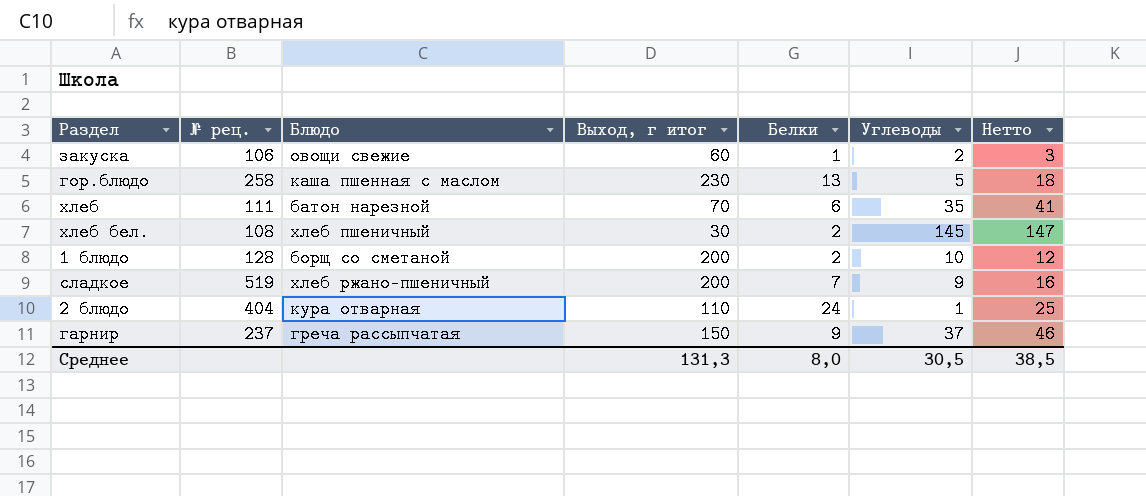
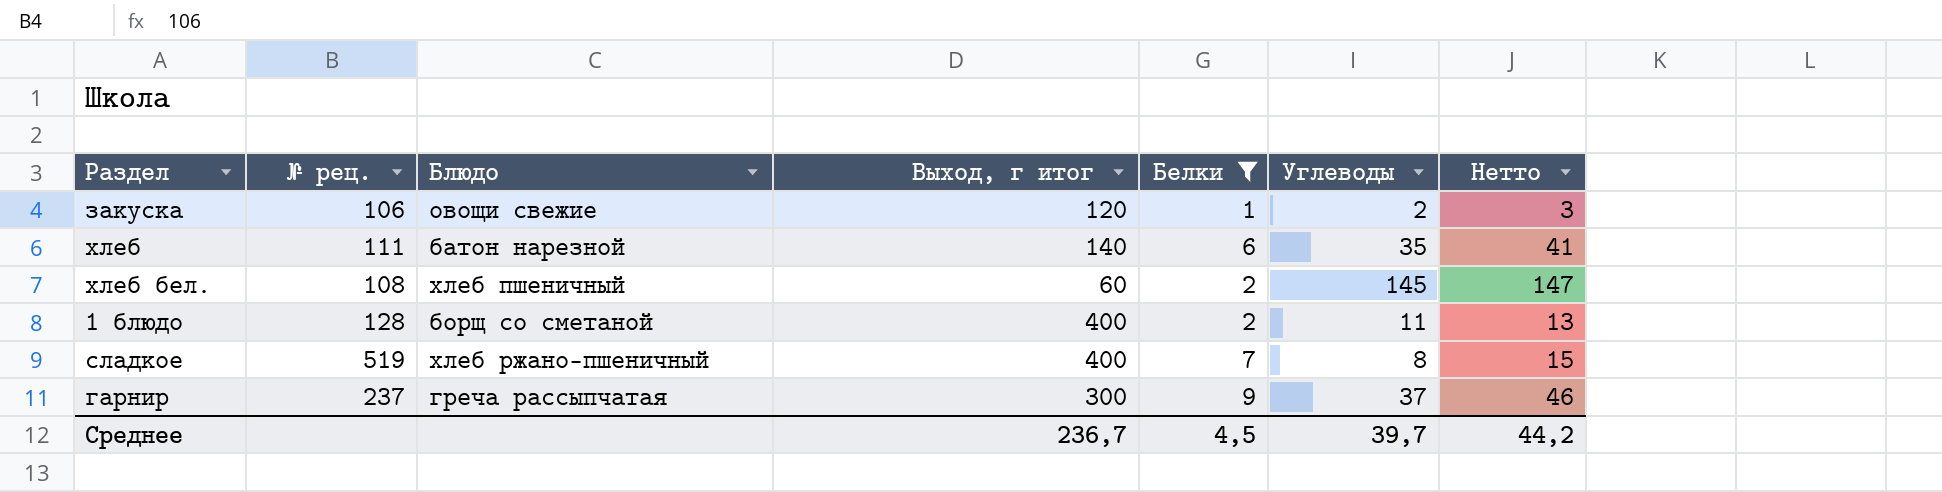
filter: none -> Белки <= 9
закуска | Выход, г итог: 60 -> 120
хлеб | Выход, г итог: 70 -> 140
хлеб бел. | Выход, г итог: 30 -> 60
1 блюдо | Выход, г итог: 200 -> 400
1 блюдо | Углеводы: 10 -> 11
1 блюдо | Нетто: 12 -> 13
сладкое | Выход, г итог: 200 -> 400
сладкое | Углеводы: 9 -> 8
сладкое | Нетто: 16 -> 15
гарнир | Выход, г итог: 150 -> 300
Среднее | Выход, г итог: 131,3 -> 236,7
Среднее | Белки: 8,0 -> 4,5
Среднее | Углеводы: 30,5 -> 39,7
Среднее | Нетто: 38,5 -> 44,2

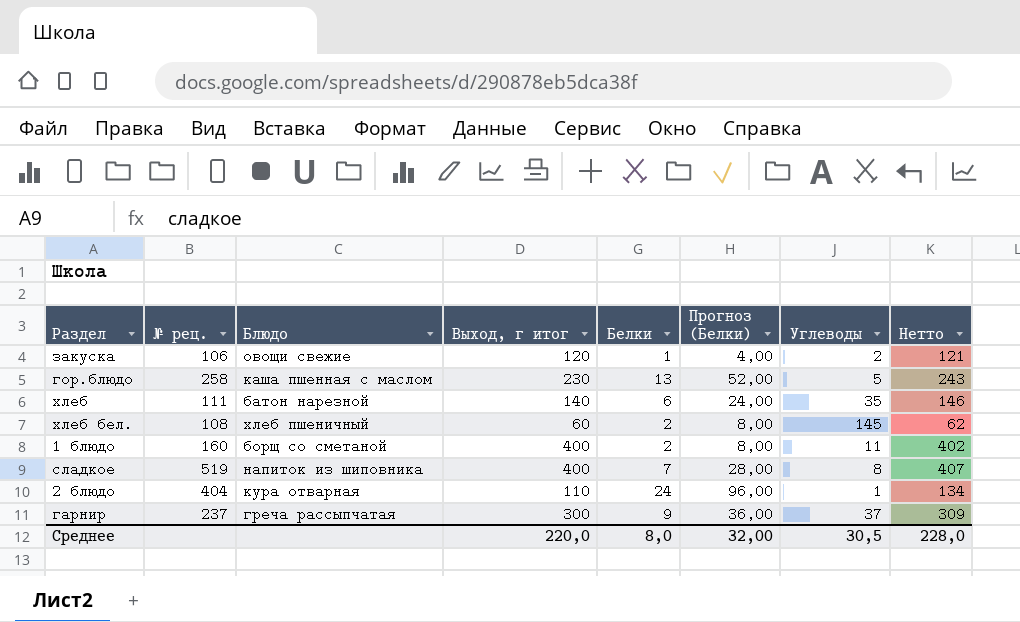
filter: Белки <= 9 -> none
column Прогноз (Белки) | formula: none -> [Белки] * 4
column Нетто | formula: [Белки] + [Углеводы] -> [Выход, г итог] + [Белки]
1 блюдо | № рец.: 128 -> 160
сладкое | Блюдо: хлеб ржано-пшеничный -> напиток из шиповника
Среднее | Выход, г итог: 236,7 -> 220,0
Среднее | Белки: 4,5 -> 8,0
Среднее | Углеводы: 39,7 -> 30,5
Среднее | Нетто: 44,2 -> 228,0

